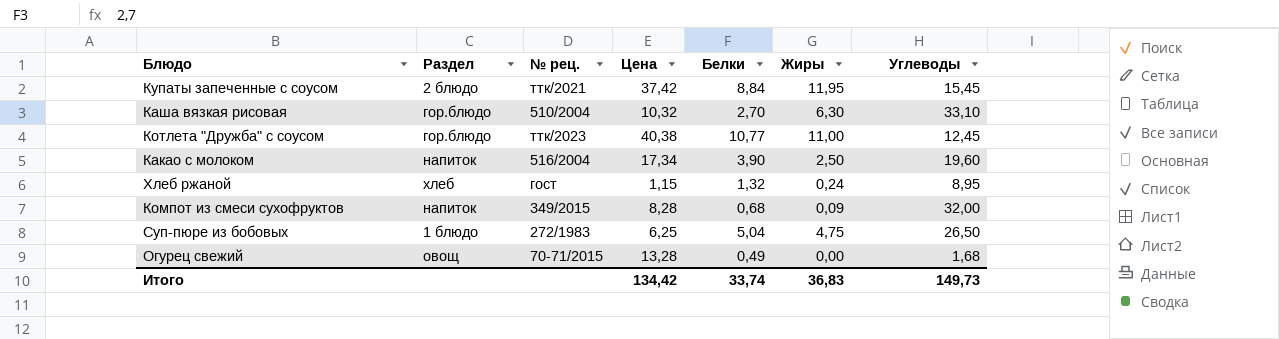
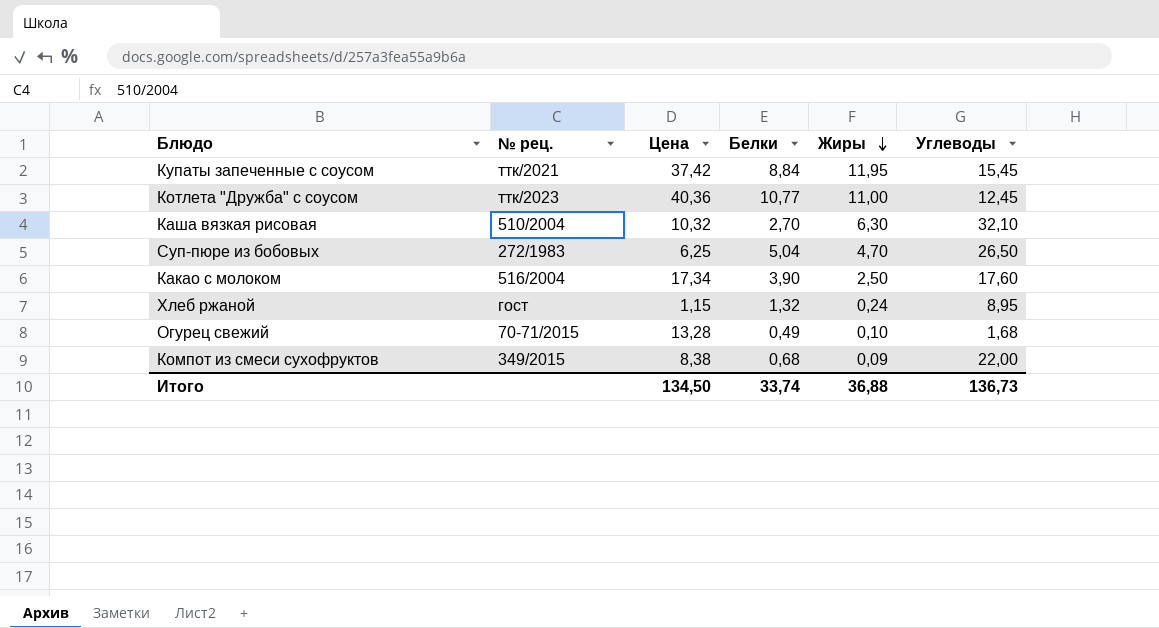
row order: none -> Жиры descending
column Раздел | position: 2 -> none
Котлета "Дружба" с соусом | Цена: 40,38 -> 40,36
Каша вязкая рисовая | Углеводы: 33,10 -> 32,10
Суп-пюре из бобовых | Жиры: 4,75 -> 4,70
Какао с молоком | Углеводы: 19,60 -> 17,60
Огурец свежий | Жиры: 0,00 -> 0,10
Компот из смеси сухофруктов | Цена: 8,28 -> 8,38
Компот из смеси сухофруктов | Углеводы: 32,00 -> 22,00
Итого | Цена: 134,42 -> 134,50
Итого | Жиры: 36,83 -> 36,88
Итого | Углеводы: 149,73 -> 136,73

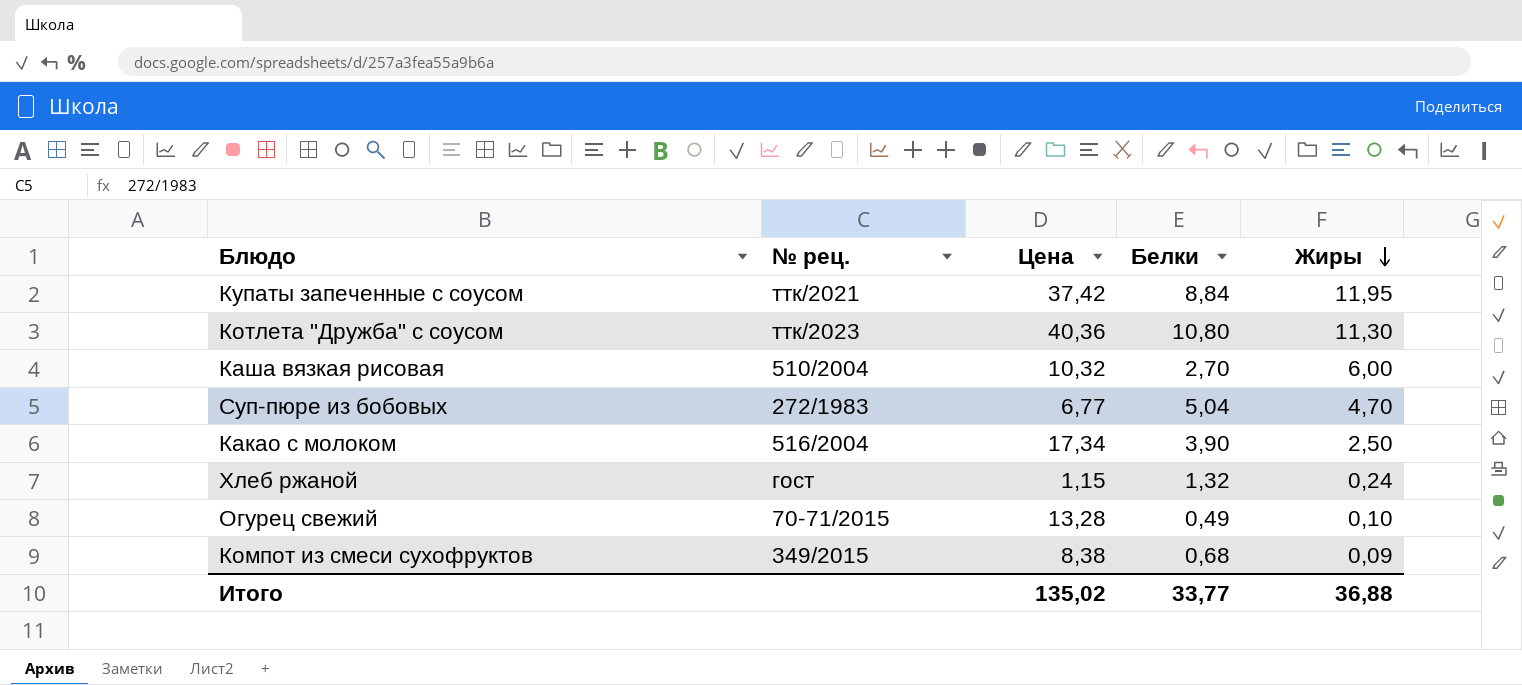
column Углеводы | position: 6 -> none
Котлета "Дружба" с соусом | Белки: 10,77 -> 10,80
Котлета "Дружба" с соусом | Жиры: 11,00 -> 11,30
Каша вязкая рисовая | Жиры: 6,30 -> 6,00
Суп-пюре из бобовых | Цена: 6,25 -> 6,77
Итого | Цена: 134,50 -> 135,02
Итого | Белки: 33,74 -> 33,77

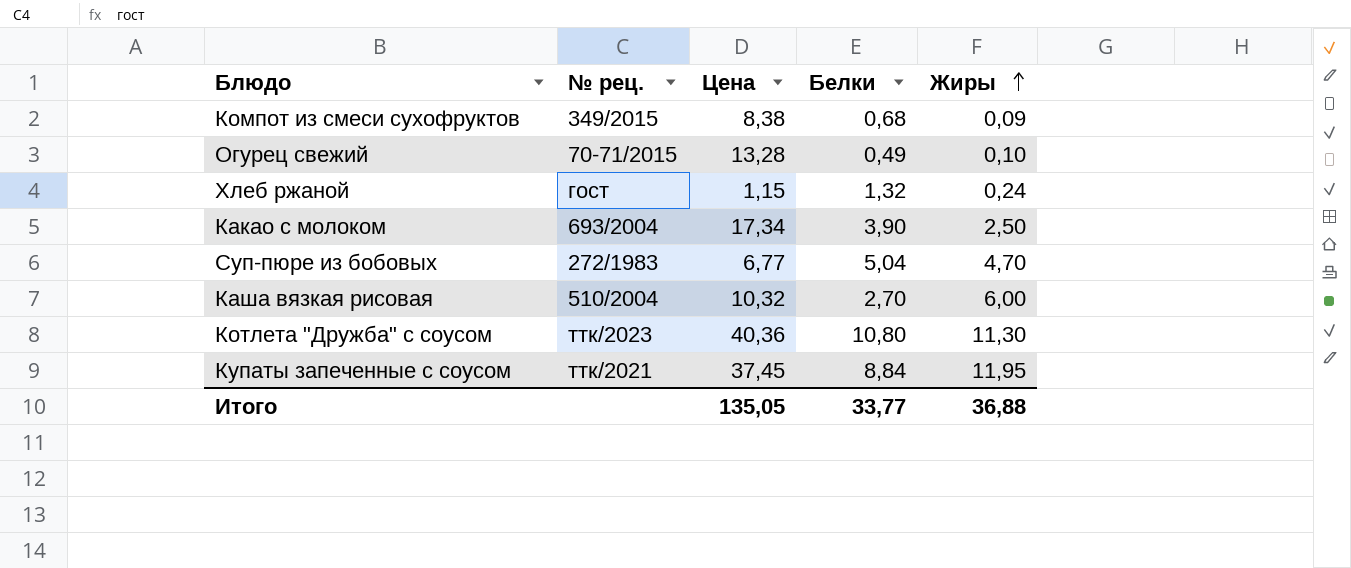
row order: Жиры descending -> Жиры ascending
Какао с молоком | № рец.: 516/2004 -> 693/2004
Купаты запеченные с соусом | Цена: 37,42 -> 37,45
Итого | Цена: 135,02 -> 135,05

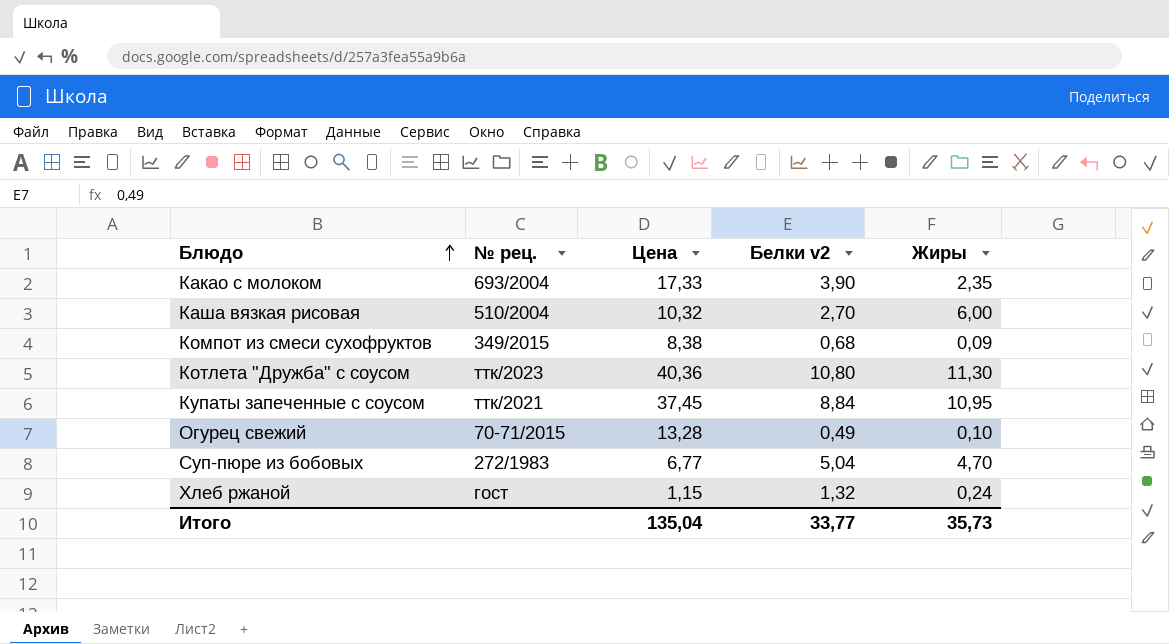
row order: Жиры ascending -> Блюдо ascending
column name: Белки -> Белки v2
Какао с молоком | Цена: 17,34 -> 17,33
Какао с молоком | Жиры: 2,50 -> 2,35
Купаты запеченные с соусом | Жиры: 11,95 -> 10,95
Итого | Цена: 135,05 -> 135,04
Итого | Жиры: 36,88 -> 35,73

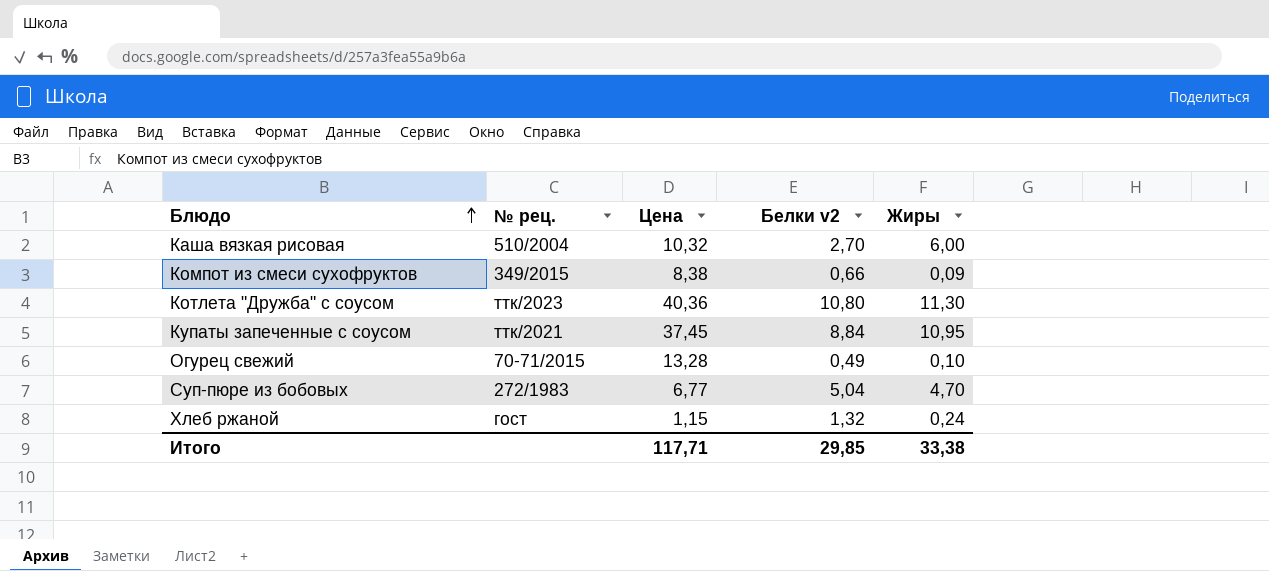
row Какао с молоком: 693/2004 | 17,33 | 3,90 | 2,35 -> none
Компот из смеси сухофруктов | Белки v2: 0,68 -> 0,66
Итого | Цена: 135,04 -> 117,71
Итого | Белки v2: 33,77 -> 29,85
Итого | Жиры: 35,73 -> 33,38

